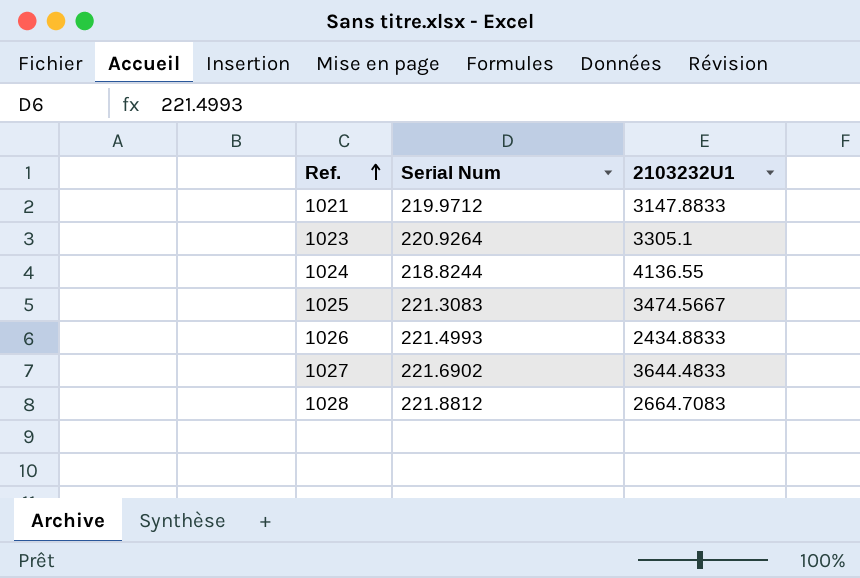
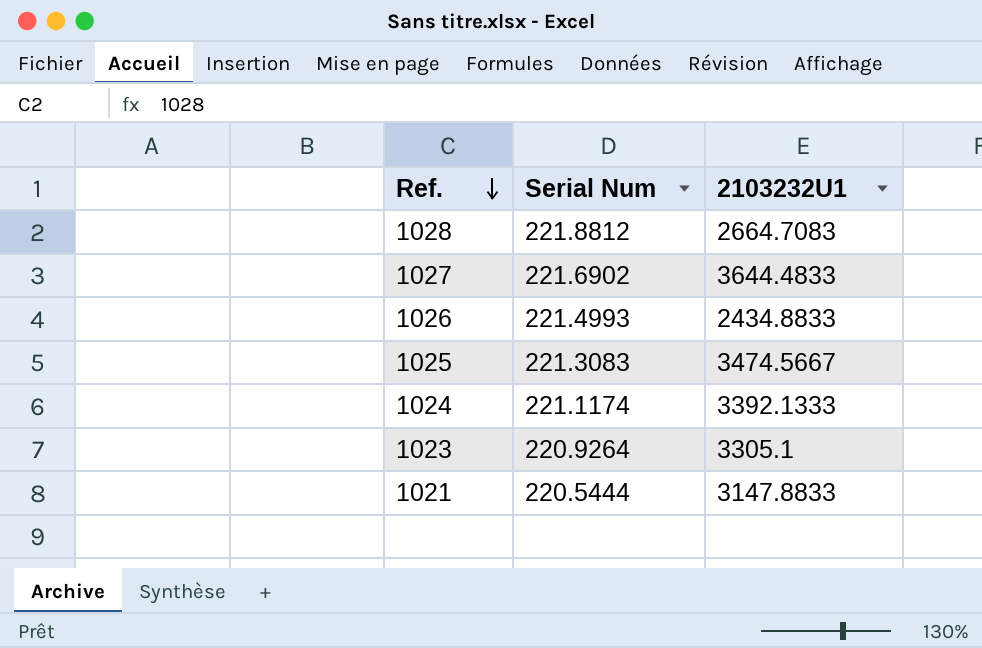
row order: Ref. ascending -> Ref. descending
1024 | Serial Num: 218.8244 -> 221.1174
1024 | 2103232U1: 4136.55 -> 3392.1333
1021 | Serial Num: 219.9712 -> 220.5444

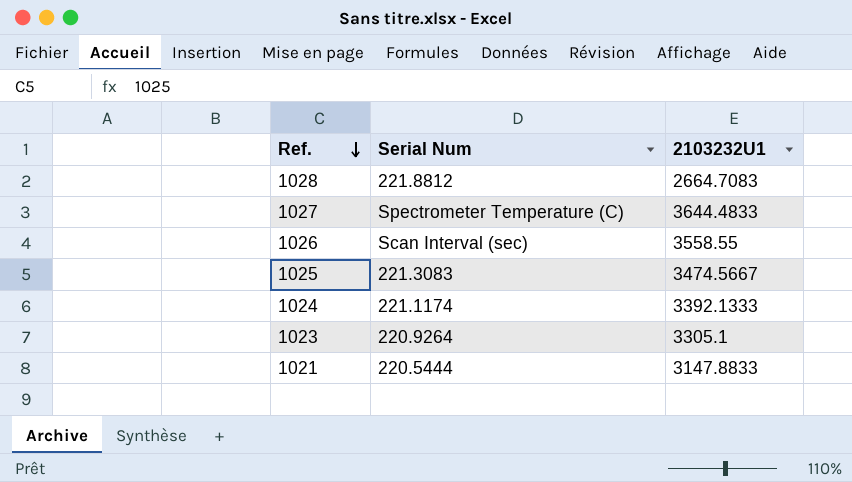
1027 | Serial Num: 221.6902 -> Spectrometer Temperature (C)
1026 | Serial Num: 221.4993 -> Scan Interval (sec)
1026 | 2103232U1: 2434.8833 -> 3558.55

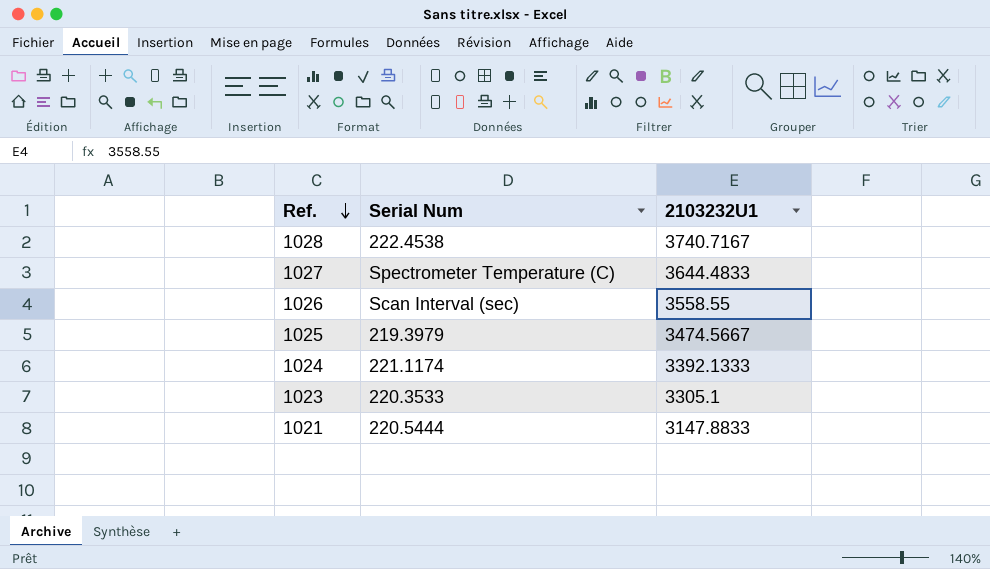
1028 | Serial Num: 221.8812 -> 222.4538
1028 | 2103232U1: 2664.7083 -> 3740.7167
1025 | Serial Num: 221.3083 -> 219.3979
1023 | Serial Num: 220.9264 -> 220.3533

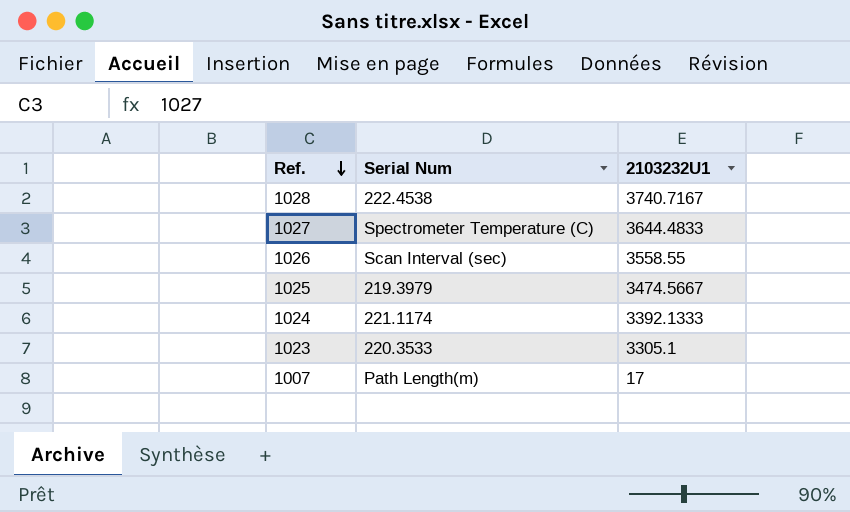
row 1021: 220.5444 | 3147.8833 -> none
row 1007: none -> Path Length(m) | 17

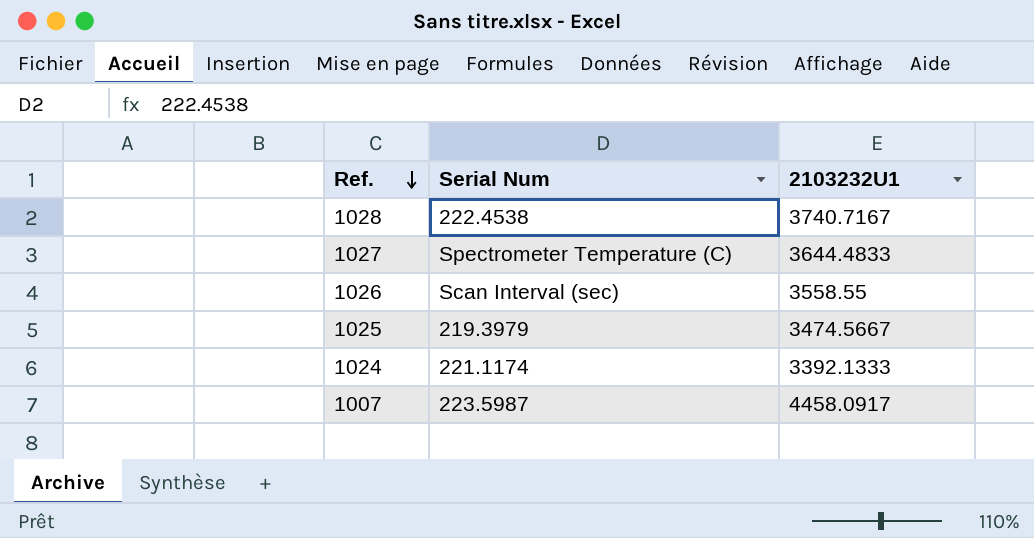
row 1023: 220.3533 | 3305.1 -> none
1007 | Serial Num: Path Length(m) -> 223.5987
1007 | 2103232U1: 17 -> 4458.0917

